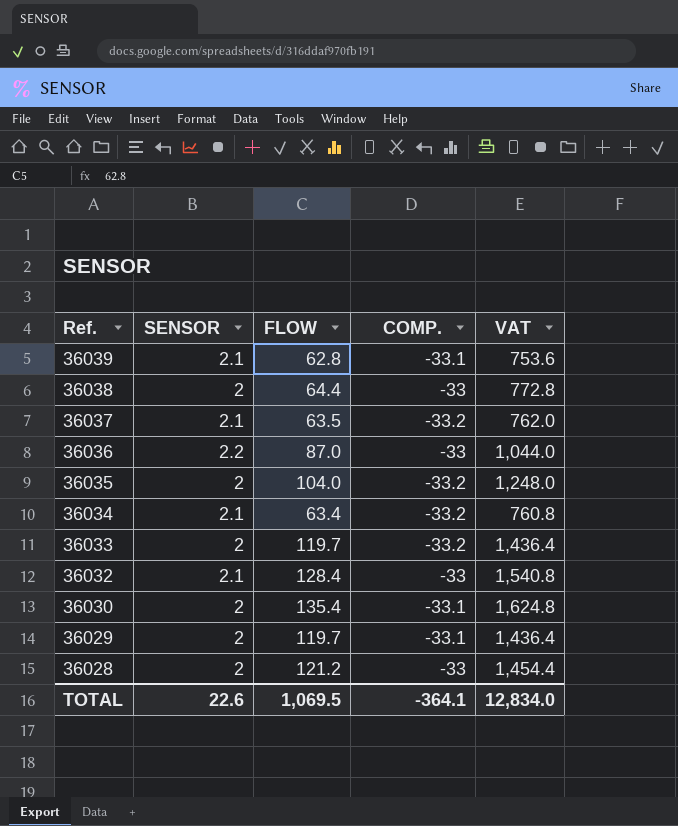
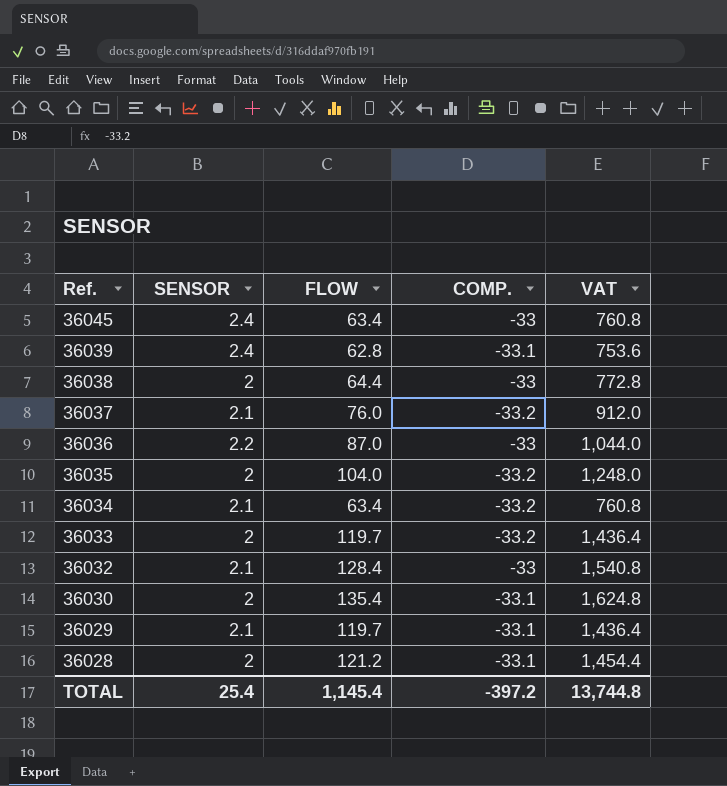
row 36045: none -> 2.4 | 63.4 | -33 | 760.8
36039 | SENSOR: 2.1 -> 2.4
36037 | FLOW: 63.5 -> 76.0
36037 | VAT: 762.0 -> 912.0
36029 | SENSOR: 2 -> 2.1
36028 | COMP.: -33 -> -33.1
TOTAL | SENSOR: 22.6 -> 25.4
TOTAL | FLOW: 1,069.5 -> 1,145.4
TOTAL | COMP.: -364.1 -> -397.2
TOTAL | VAT: 12,834.0 -> 13,744.8

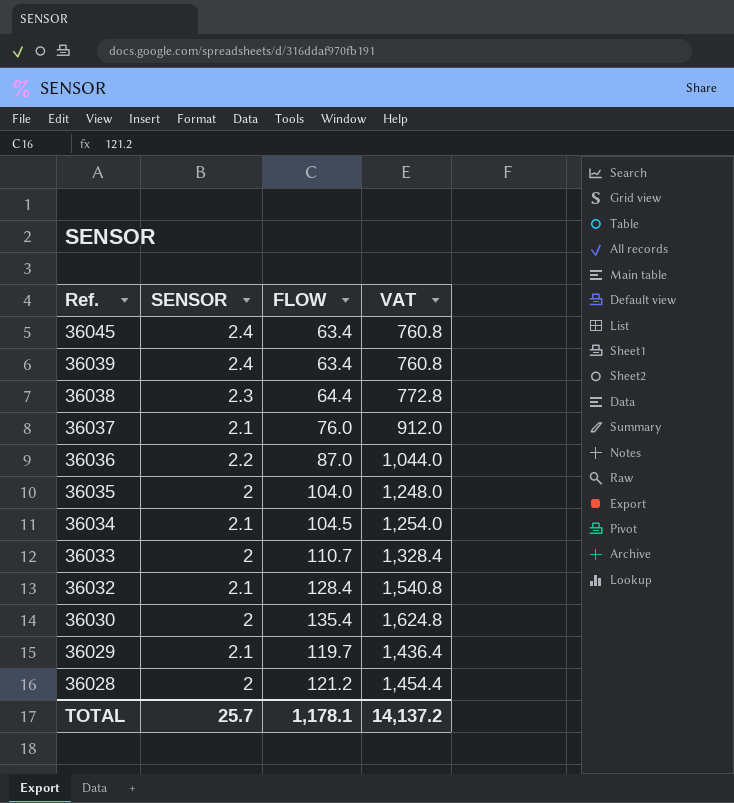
column COMP. | position: 4 -> none
36039 | FLOW: 62.8 -> 63.4
36039 | VAT: 753.6 -> 760.8
36038 | SENSOR: 2 -> 2.3
36034 | FLOW: 63.4 -> 104.5
36034 | VAT: 760.8 -> 1,254.0
36033 | FLOW: 119.7 -> 110.7
36033 | VAT: 1,436.4 -> 1,328.4
TOTAL | SENSOR: 25.4 -> 25.7
TOTAL | FLOW: 1,145.4 -> 1,178.1
TOTAL | VAT: 13,744.8 -> 14,137.2

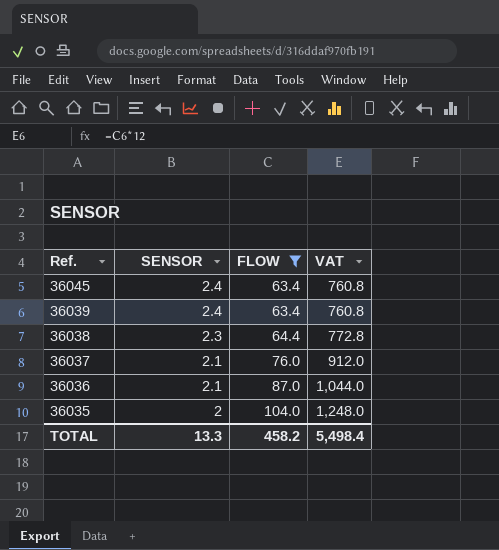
filter: none -> FLOW <= 104.0
36036 | SENSOR: 2.2 -> 2.1
TOTAL | SENSOR: 25.7 -> 13.3
TOTAL | FLOW: 1,178.1 -> 458.2
TOTAL | VAT: 14,137.2 -> 5,498.4

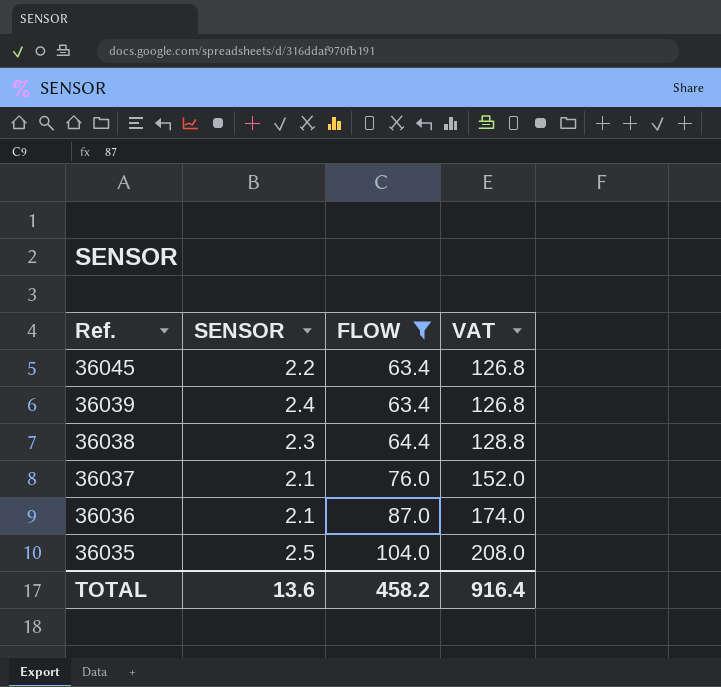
column VAT | formula: [FLOW] * 12 -> [FLOW] * 2
36045 | SENSOR: 2.4 -> 2.2
36035 | SENSOR: 2 -> 2.5
TOTAL | SENSOR: 13.3 -> 13.6
TOTAL | VAT: 5,498.4 -> 916.4

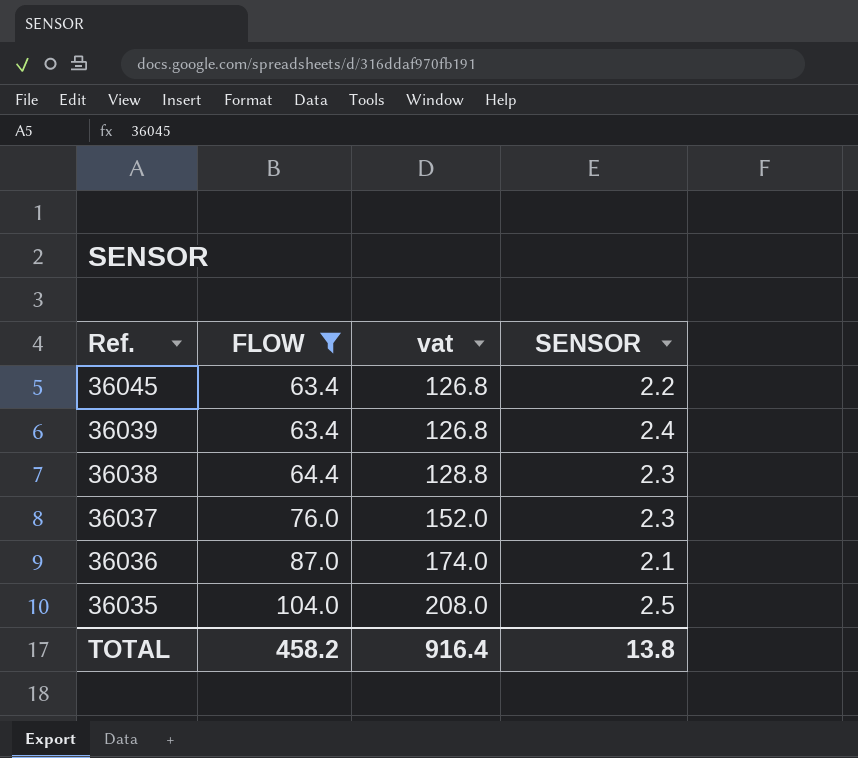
column name: VAT -> vat
column SENSOR | position: 2 -> 4
36037 | SENSOR: 2.1 -> 2.3
TOTAL | SENSOR: 13.6 -> 13.8

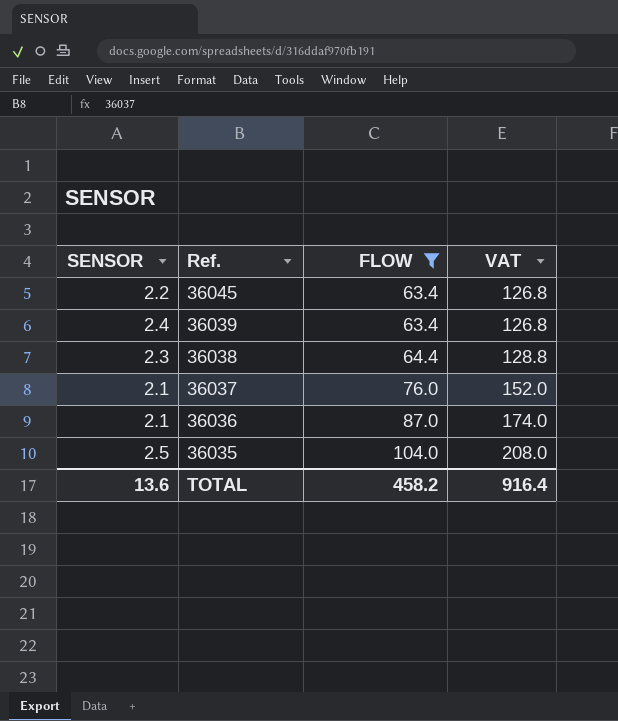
column SENSOR | position: 4 -> 1
column name: vat -> VAT
36037 | SENSOR: 2.3 -> 2.1
TOTAL | SENSOR: 13.8 -> 13.6

